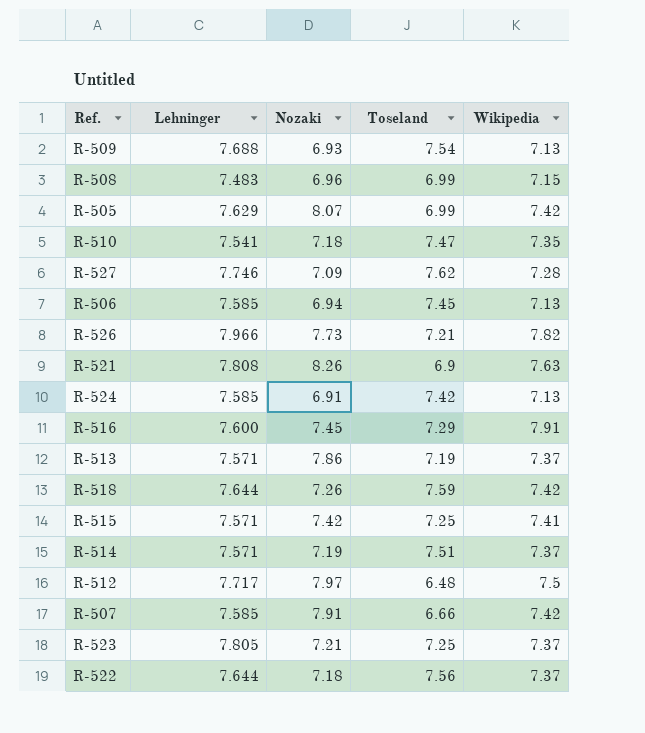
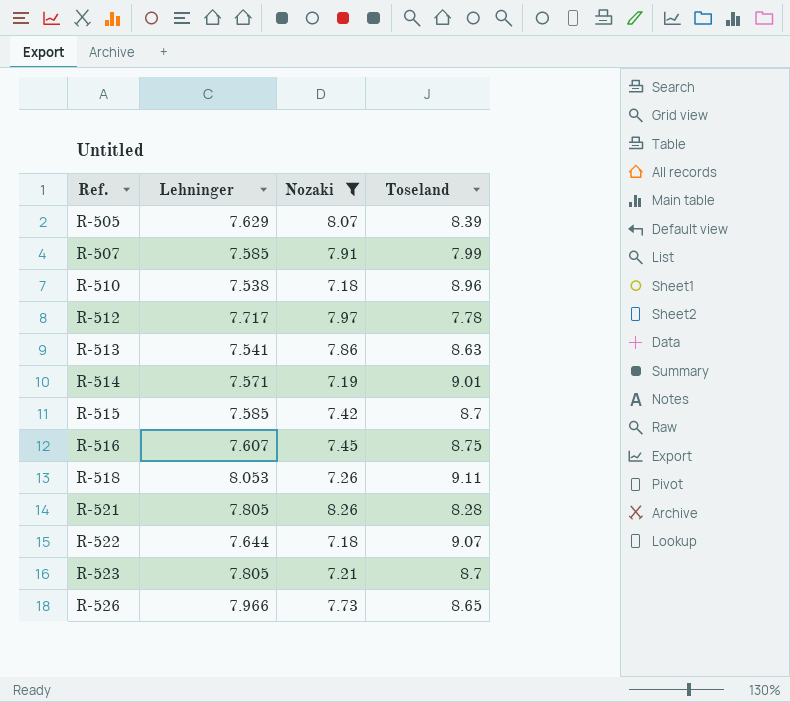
filter: none -> Nozaki >= 7.18
row order: none -> Ref. ascending
column Wikipedia | position: 5 -> none
R-505 | Toseland: 6.99 -> 8.39
R-507 | Toseland: 6.66 -> 7.99
R-510 | Lehninger: 7.541 -> 7.538
R-510 | Toseland: 7.47 -> 8.96
R-512 | Toseland: 6.48 -> 7.78
R-513 | Lehninger: 7.571 -> 7.541
R-513 | Toseland: 7.19 -> 8.63
R-514 | Toseland: 7.51 -> 9.01
R-515 | Lehninger: 7.571 -> 7.585
R-515 | Toseland: 7.25 -> 8.7
R-516 | Lehninger: 7.600 -> 7.607
R-516 | Toseland: 7.29 -> 8.75
R-518 | Lehninger: 7.644 -> 8.053
R-518 | Toseland: 7.59 -> 9.11
R-521 | Lehninger: 7.808 -> 7.805
R-521 | Toseland: 6.9 -> 8.28
R-522 | Toseland: 7.56 -> 9.07
R-523 | Toseland: 7.25 -> 8.7
R-526 | Toseland: 7.21 -> 8.65

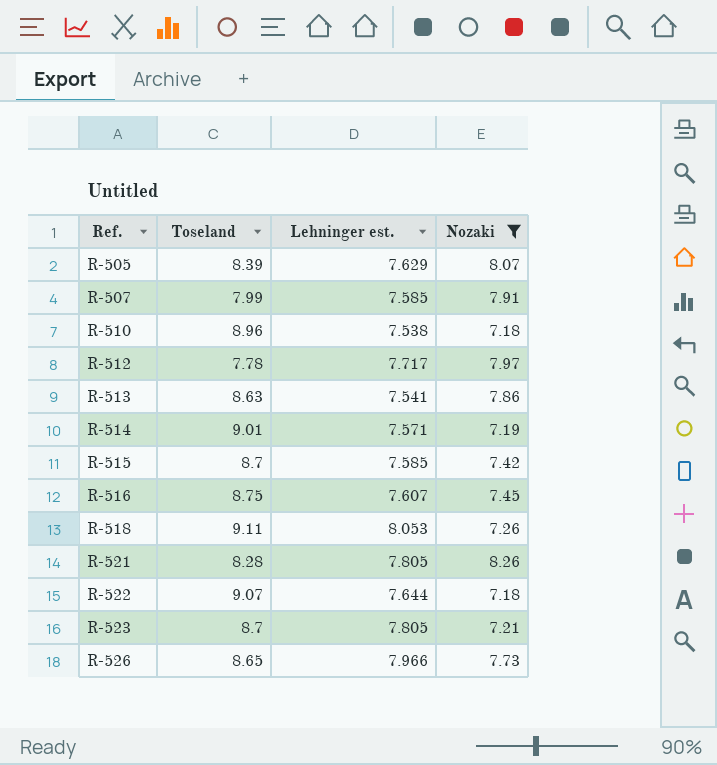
column Toseland | position: 4 -> 2
column name: Lehninger -> Lehninger est.

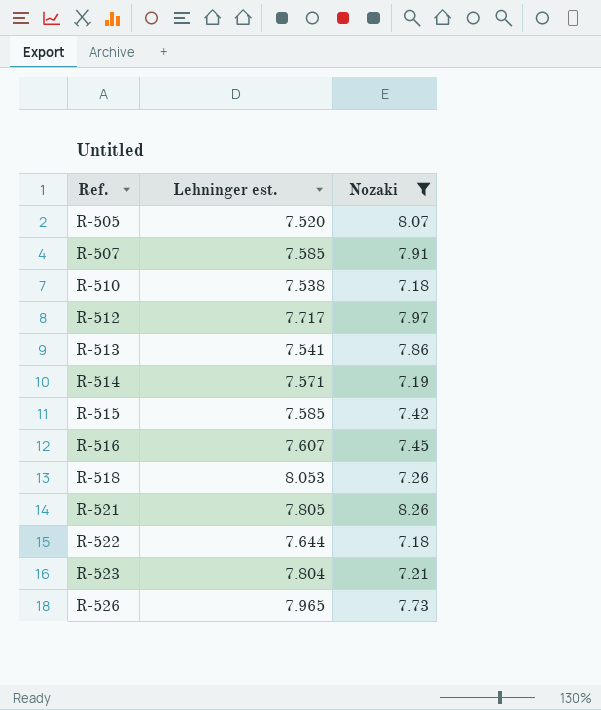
column Toseland | position: 2 -> none
R-505 | Lehninger est.: 7.629 -> 7.520
R-523 | Lehninger est.: 7.805 -> 7.804
R-526 | Lehninger est.: 7.966 -> 7.965

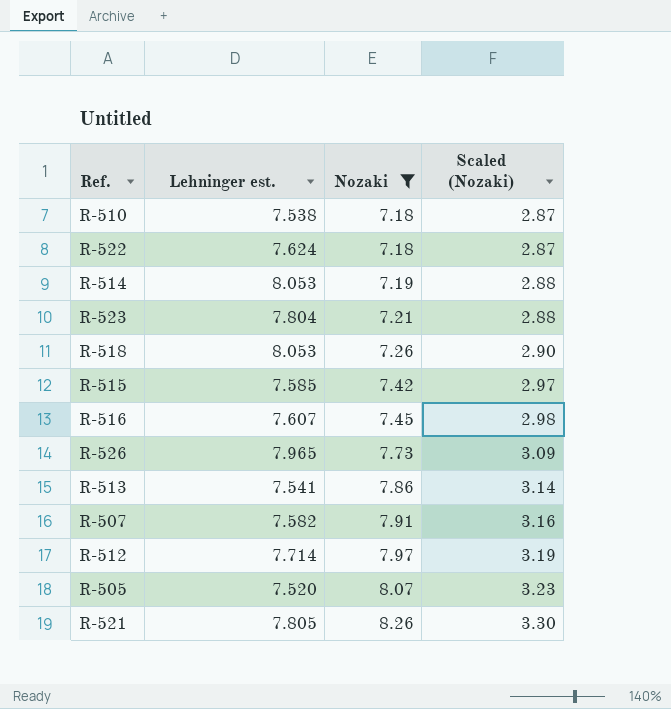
row order: Ref. ascending -> Nozaki ascending
column Scaled (Nozaki) | formula: none -> [Nozaki] * 0.4
R-522 | Lehninger est.: 7.644 -> 7.624
R-514 | Lehninger est.: 7.571 -> 8.053
R-507 | Lehninger est.: 7.585 -> 7.582
R-512 | Lehninger est.: 7.717 -> 7.714

